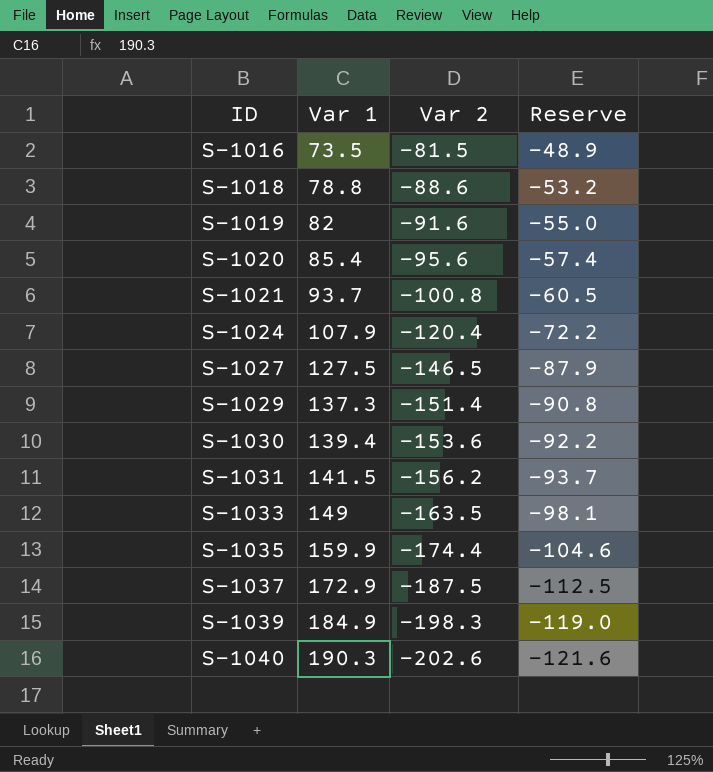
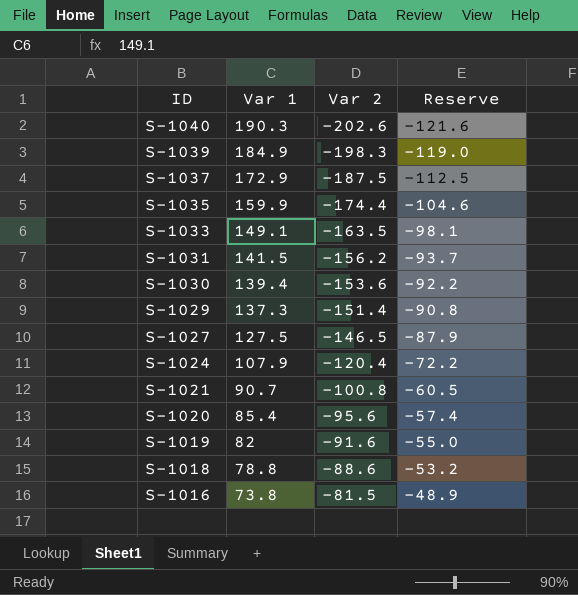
row order: ID ascending -> ID descending
S-1033 | Var 1: 149 -> 149.1
S-1021 | Var 1: 93.7 -> 90.7
S-1016 | Var 1: 73.5 -> 73.8

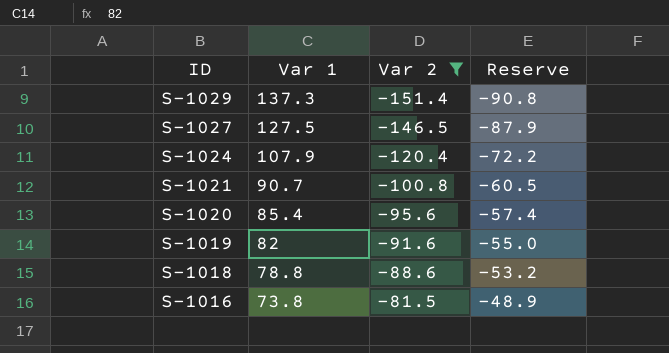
filter: none -> Var 2 >= -151.4

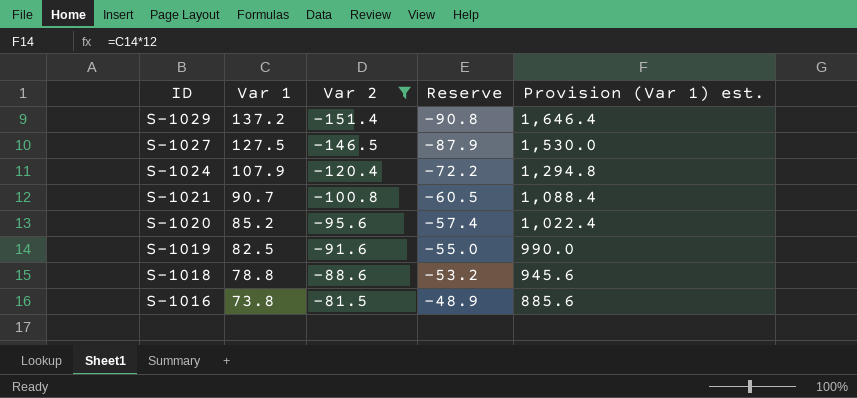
column Provision (Var 1) est. | formula: none -> [Var 1] * 12
S-1029 | Var 1: 137.3 -> 137.2
S-1020 | Var 1: 85.4 -> 85.2
S-1019 | Var 1: 82 -> 82.5

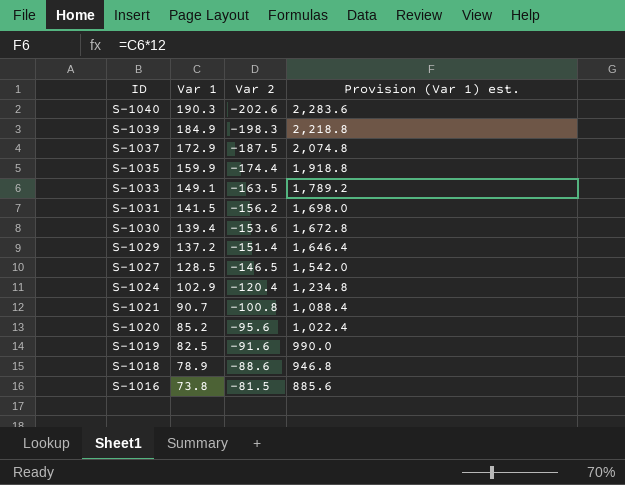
filter: Var 2 >= -151.4 -> none
column Reserve | formula: [Var 2] * 0.6 -> none
S-1027 | Var 1: 127.5 -> 128.5
S-1027 | Provision (Var 1) est.: 1,530.0 -> 1,542.0
S-1024 | Var 1: 107.9 -> 102.9
S-1024 | Provision (Var 1) est.: 1,294.8 -> 1,234.8
S-1018 | Var 1: 78.8 -> 78.9
S-1018 | Provision (Var 1) est.: 945.6 -> 946.8

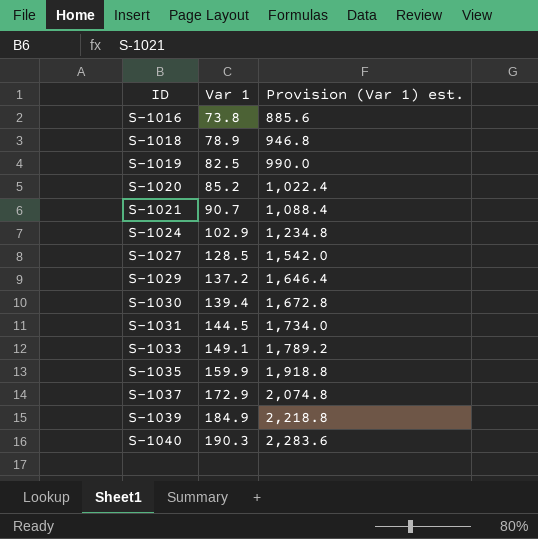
row order: ID descending -> ID ascending
column Var 2 | position: 3 -> none
S-1031 | Var 1: 141.5 -> 144.5
S-1031 | Provision (Var 1) est.: 1,698.0 -> 1,734.0

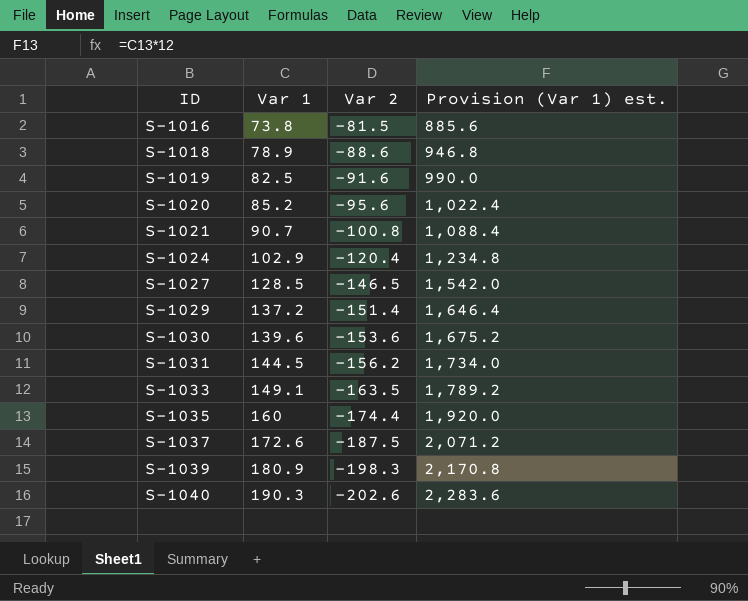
column Var 2 | position: none -> 3
S-1030 | Var 1: 139.4 -> 139.6
S-1030 | Provision (Var 1) est.: 1,672.8 -> 1,675.2
S-1035 | Var 1: 159.9 -> 160
S-1035 | Provision (Var 1) est.: 1,918.8 -> 1,920.0
S-1037 | Var 1: 172.9 -> 172.6
S-1037 | Provision (Var 1) est.: 2,074.8 -> 2,071.2
S-1039 | Var 1: 184.9 -> 180.9
S-1039 | Provision (Var 1) est.: 2,218.8 -> 2,170.8

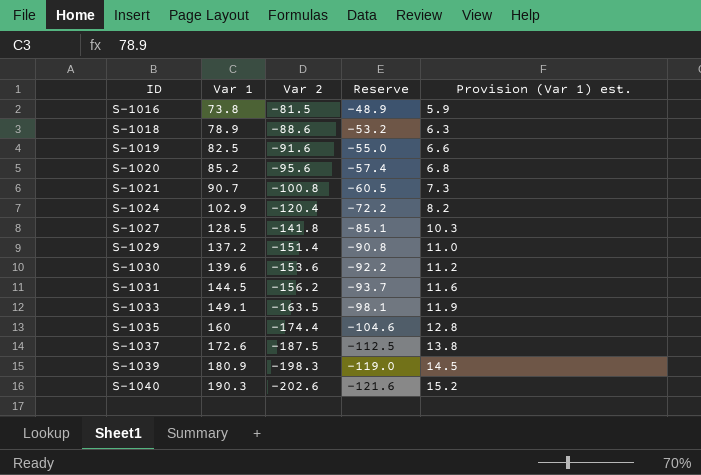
column Reserve | formula: none -> [Var 2] * 0.6
column Provision (Var 1) est. | formula: [Var 1] * 12 -> [Var 1] * 0.08
S-1027 | Var 2: -146.5 -> -141.8

